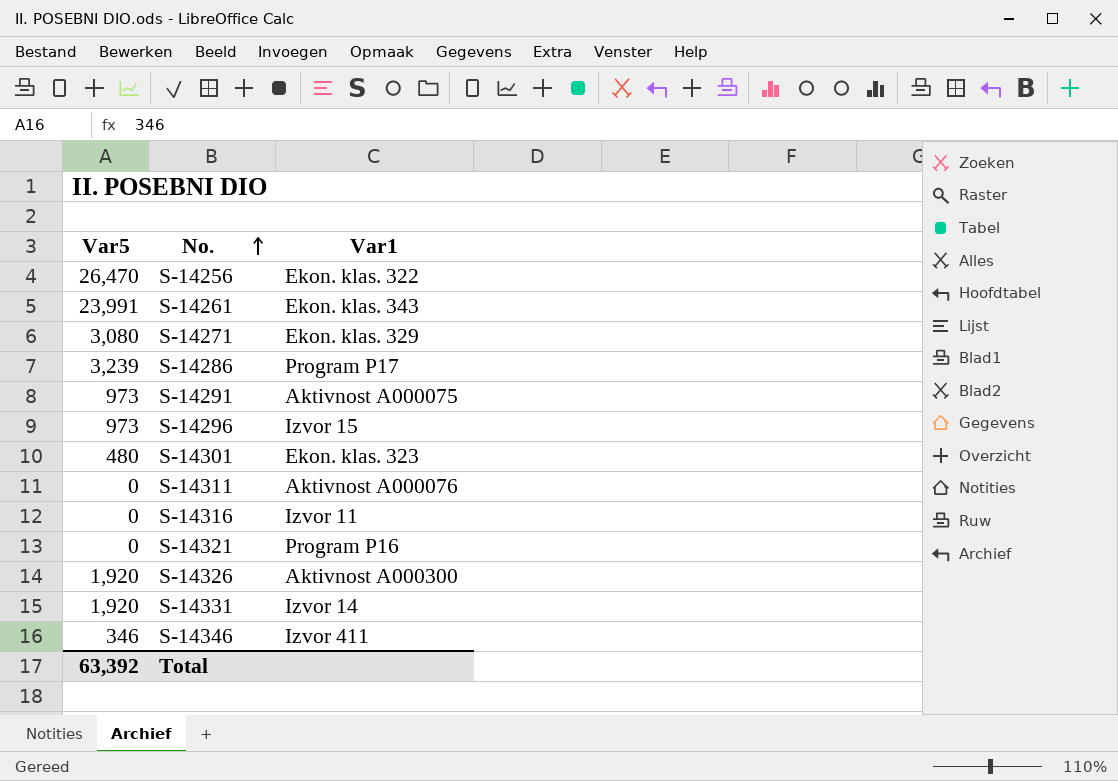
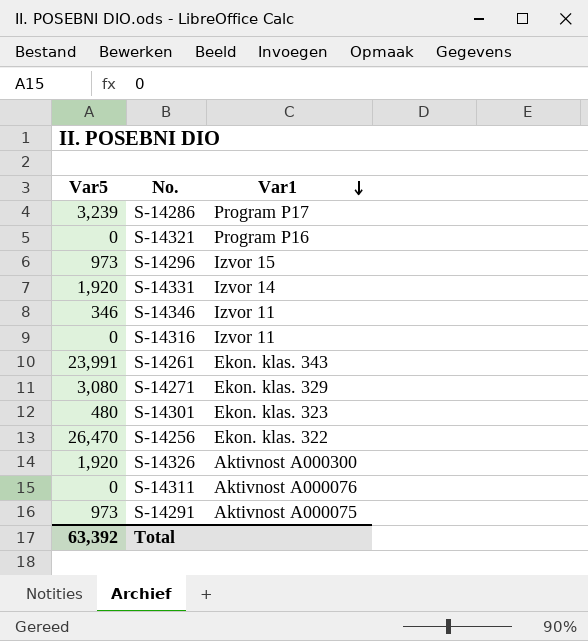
row order: No. ascending -> Var1 descending
S-14346 | Var1: Izvor 411 -> Izvor 11

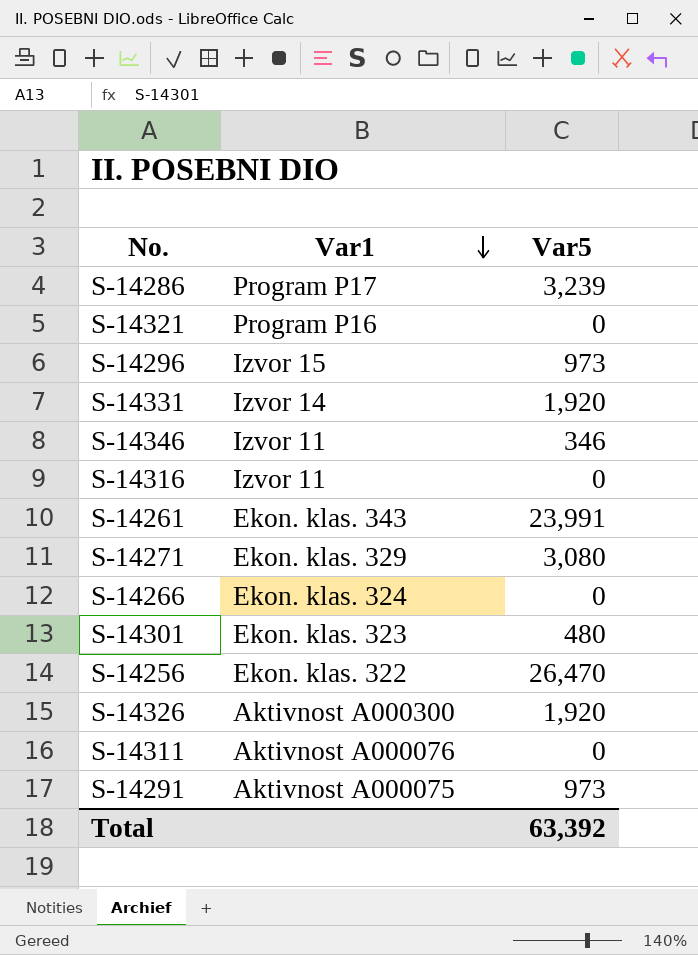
column Var5 | position: 1 -> 3
row S-14266: none -> Ekon. klas. 324 | 0

